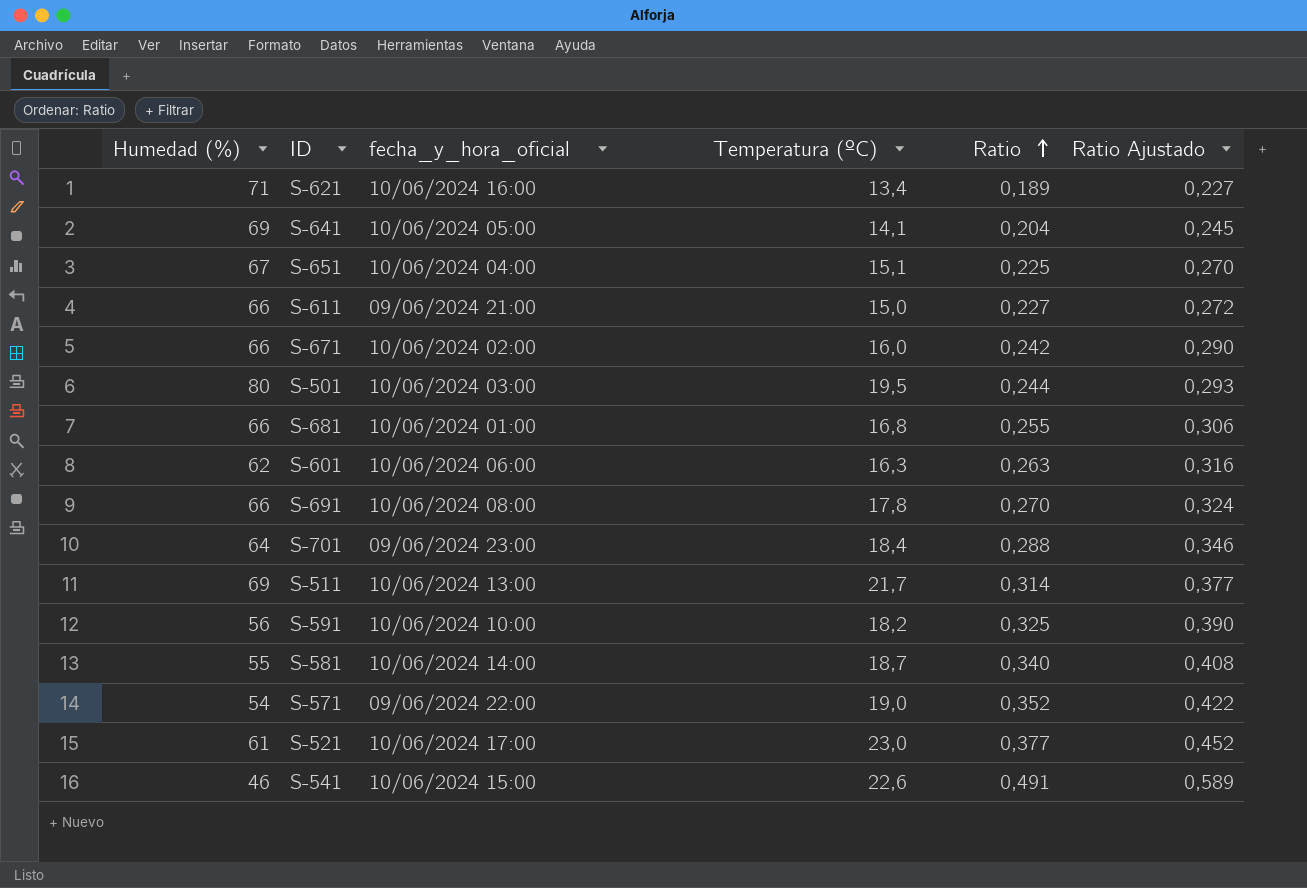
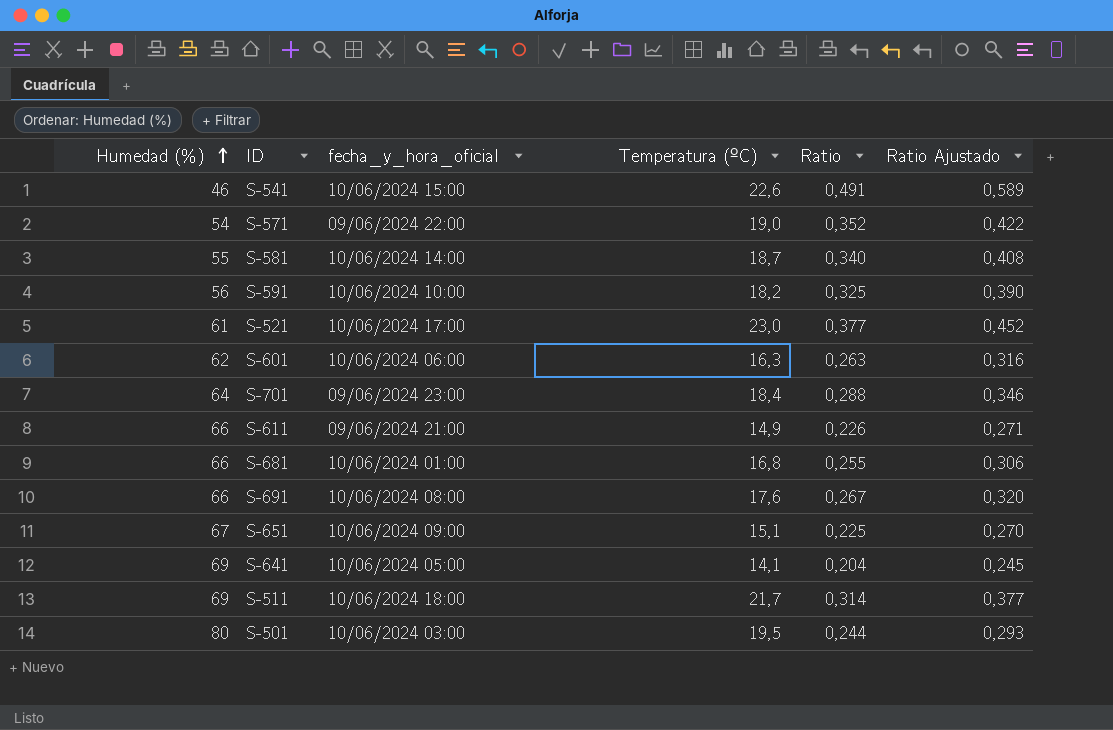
row order: Ratio ascending -> Humedad (%) ascending
row S-621: 71 | 10/06/2024 16:00 | 13,4 | 0,189 | 0,227 -> none
row S-671: 66 | 10/06/2024 02:00 | 16,0 | 0,242 | 0,290 -> none
S-611 | Temperatura (ºC): 15,0 -> 14,9
S-611 | Ratio: 0,227 -> 0,226
S-611 | Ratio Ajustado: 0,272 -> 0,271
S-691 | Temperatura (ºC): 17,8 -> 17,6
S-691 | Ratio: 0,270 -> 0,267
S-691 | Ratio Ajustado: 0,324 -> 0,320
S-651 | fecha_y_hora_oficial: 10/06/2024 04:00 -> 10/06/2024 09:00
S-511 | fecha_y_hora_oficial: 10/06/2024 13:00 -> 10/06/2024 18:00

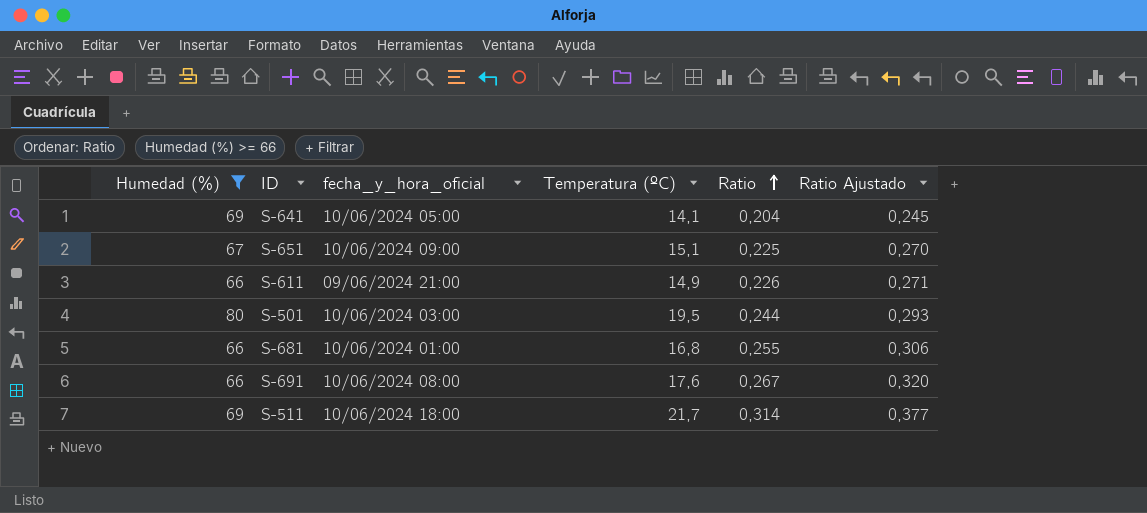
filter: none -> Humedad (%) >= 66
row order: Humedad (%) ascending -> Ratio ascending

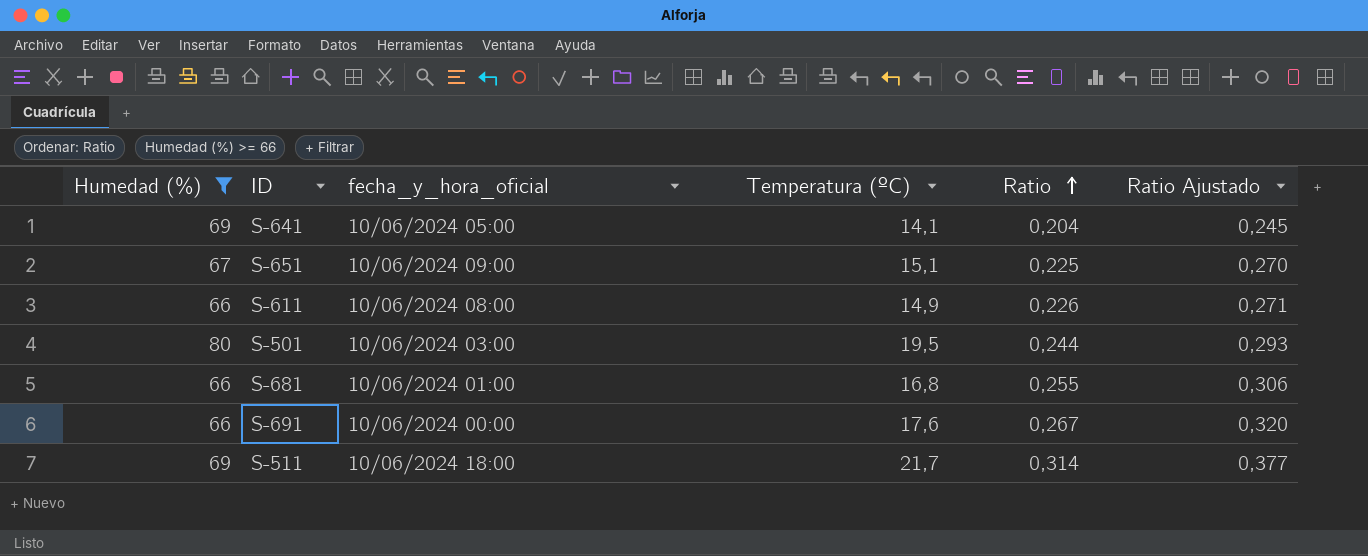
S-611 | fecha_y_hora_oficial: 09/06/2024 21:00 -> 10/06/2024 08:00
S-691 | fecha_y_hora_oficial: 10/06/2024 08:00 -> 10/06/2024 00:00

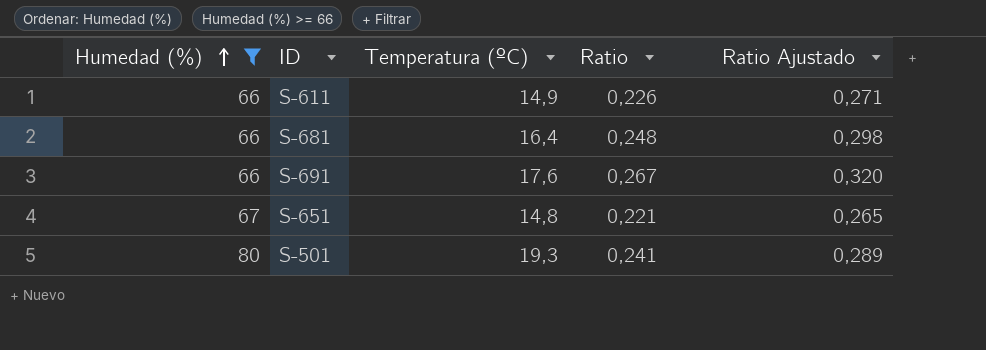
row order: Ratio ascending -> Humedad (%) ascending
column fecha_y_hora_oficial | position: 3 -> none
row S-641: 69 | 10/06/2024 05:00 | 14,1 | 0,204 | 0,245 -> none
row S-511: 69 | 10/06/2024 18:00 | 21,7 | 0,314 | 0,377 -> none
S-681 | Temperatura (ºC): 16,8 -> 16,4
S-681 | Ratio: 0,255 -> 0,248
S-681 | Ratio Ajustado: 0,306 -> 0,298
S-651 | Temperatura (ºC): 15,1 -> 14,8
S-651 | Ratio: 0,225 -> 0,221
S-651 | Ratio Ajustado: 0,270 -> 0,265
S-501 | Temperatura (ºC): 19,5 -> 19,3
S-501 | Ratio: 0,244 -> 0,241
S-501 | Ratio Ajustado: 0,293 -> 0,289

